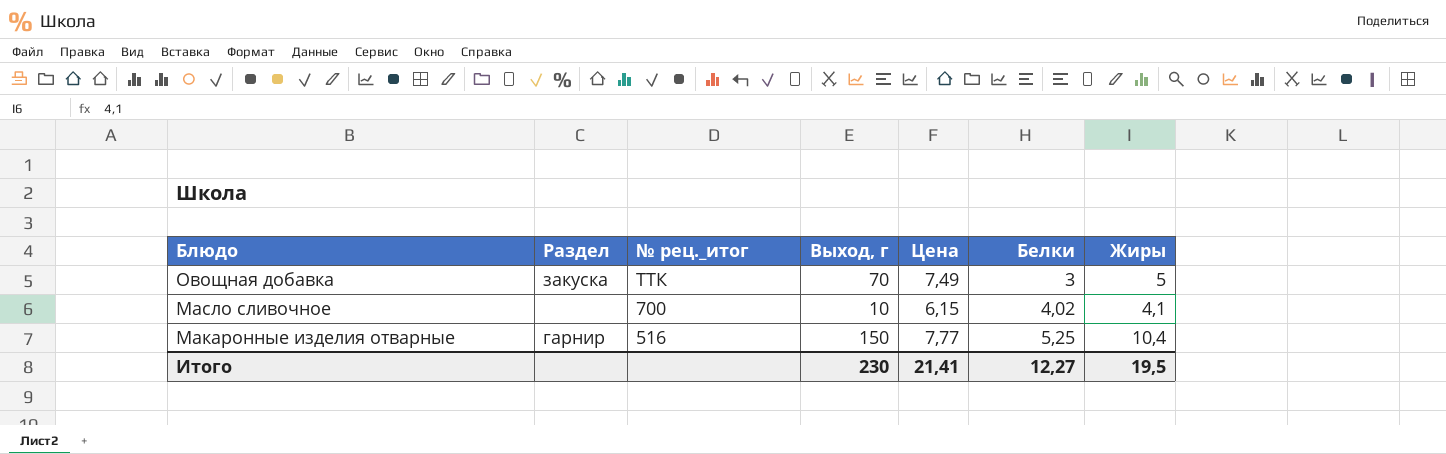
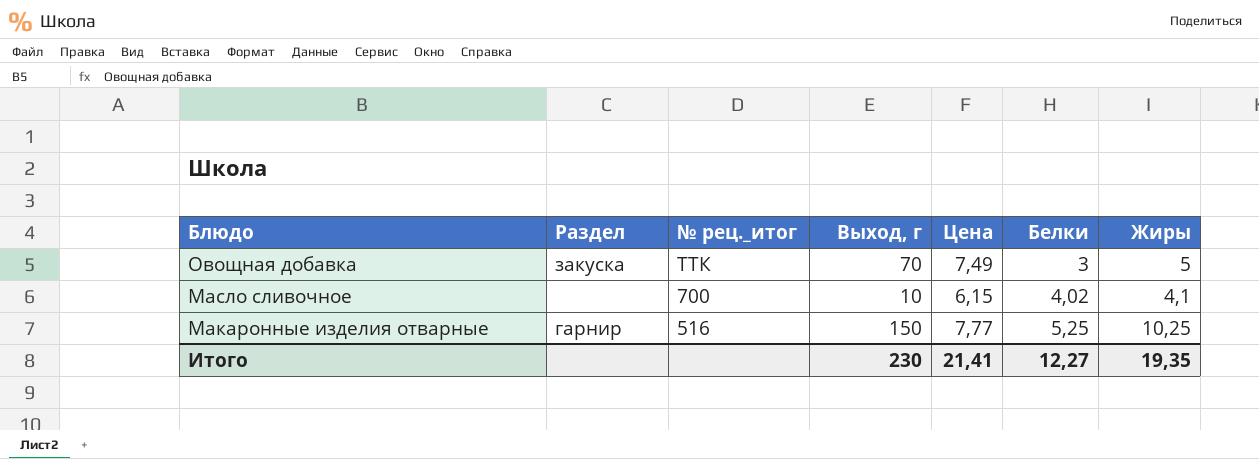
Макаронные изделия отварные | Жиры: 10,4 -> 10,25
Итого | Жиры: 19,5 -> 19,35

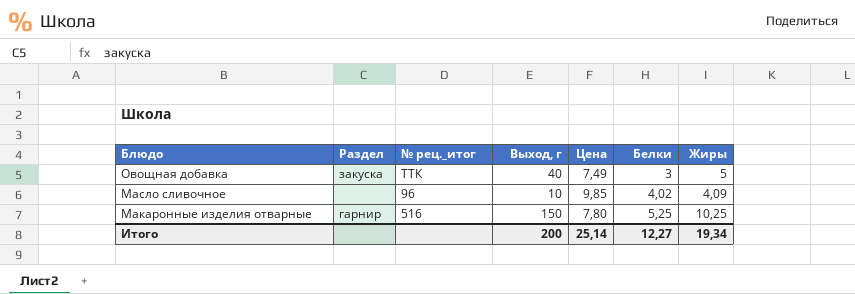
Овощная добавка | Выход, г: 70 -> 40
Масло сливочное | № рец._итог: 700 -> 96
Масло сливочное | Цена: 6,15 -> 9,85
Масло сливочное | Жиры: 4,1 -> 4,09
Макаронные изделия отварные | Цена: 7,77 -> 7,80
Итого | Выход, г: 230 -> 200
Итого | Цена: 21,41 -> 25,14
Итого | Жиры: 19,35 -> 19,34

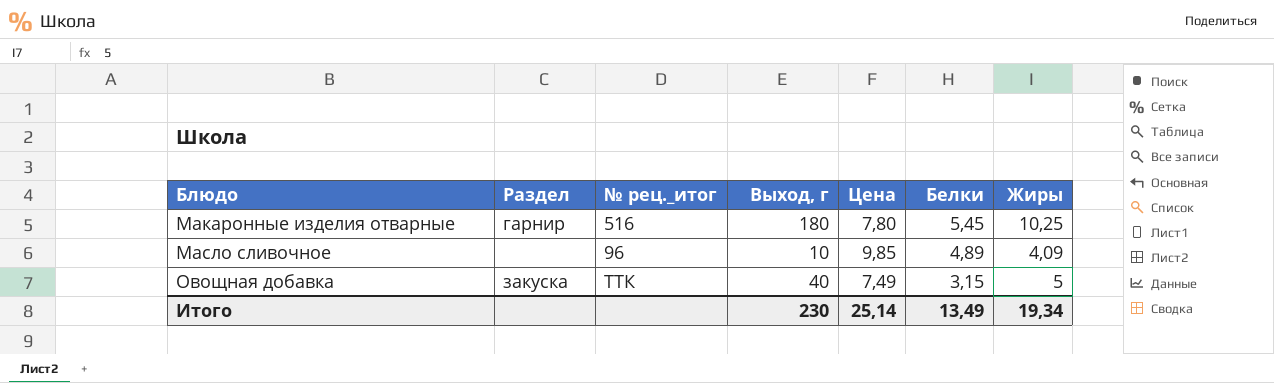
row order: Блюдо descending -> Блюдо ascending
Макаронные изделия отварные | Выход, г: 150 -> 180
Макаронные изделия отварные | Белки: 5,25 -> 5,45
Масло сливочное | Белки: 4,02 -> 4,89
Овощная добавка | Белки: 3 -> 3,15
Итого | Выход, г: 200 -> 230
Итого | Белки: 12,27 -> 13,49

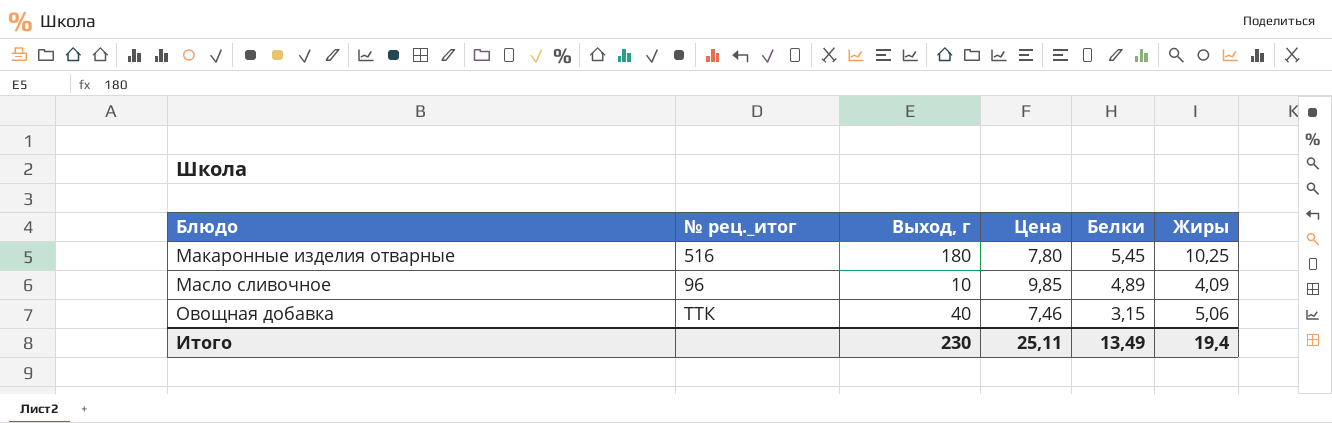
column Раздел | position: 2 -> none
Овощная добавка | Цена: 7,49 -> 7,46
Овощная добавка | Жиры: 5 -> 5,06
Итого | Цена: 25,14 -> 25,11
Итого | Жиры: 19,34 -> 19,4

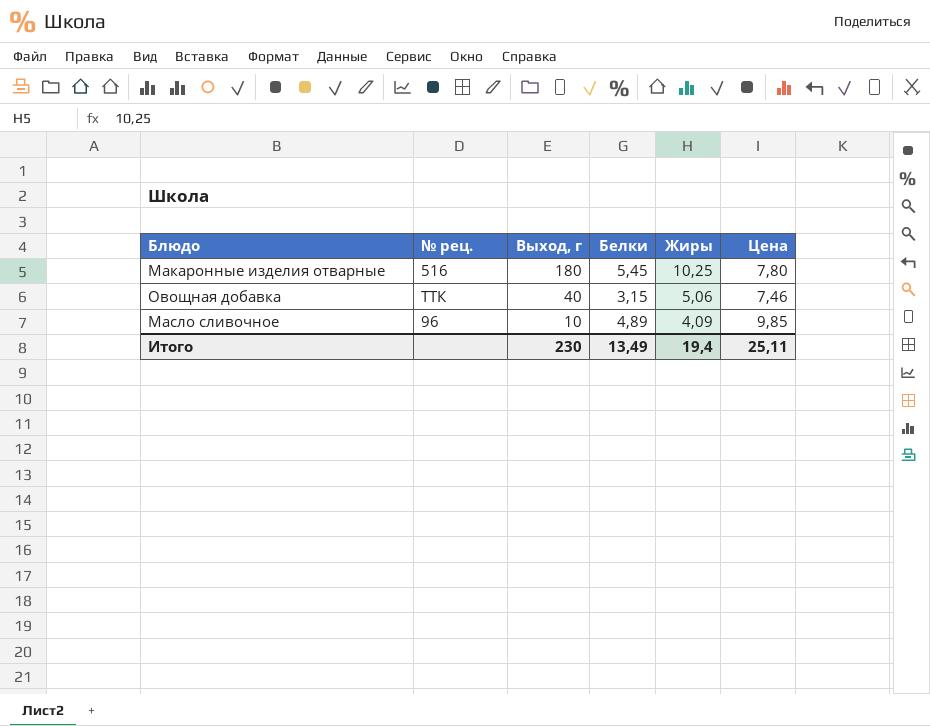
row order: Блюдо ascending -> Выход, г descending
column name: № рец._итог -> № рец.
column Цена | position: 4 -> 6

